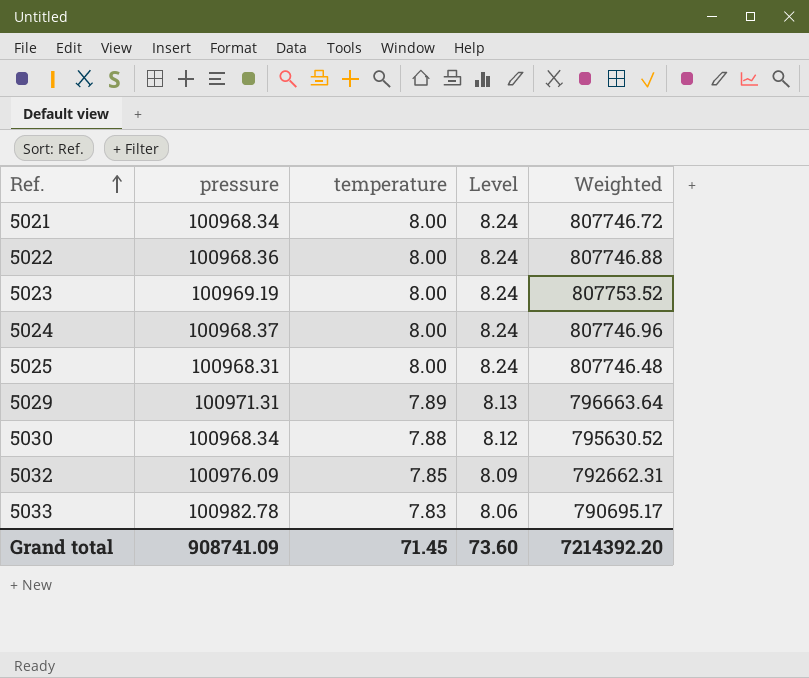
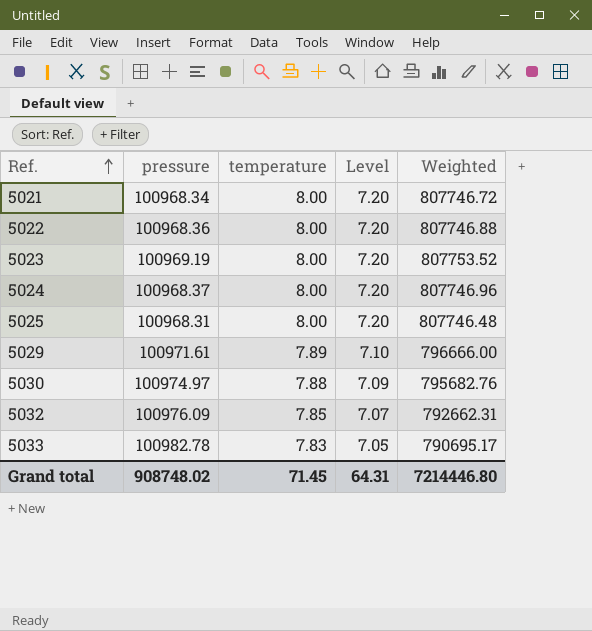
column Level | formula: [temperature] * 1.03 -> [temperature] * 0.9
5029 | pressure: 100971.31 -> 100971.61
5029 | Weighted: 796663.64 -> 796666.00
5030 | pressure: 100968.34 -> 100974.97
5030 | Weighted: 795630.52 -> 795682.76
Grand total | pressure: 908741.09 -> 908748.02
Grand total | Level: 73.60 -> 64.31
Grand total | Weighted: 7214392.20 -> 7214446.80

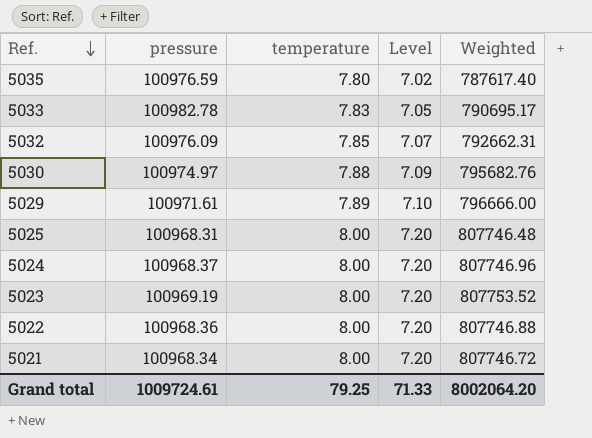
row order: Ref. ascending -> Ref. descending
row 5035: none -> 100976.59 | 7.80 | 7.02 | 787617.40
Grand total | pressure: 908748.02 -> 1009724.61
Grand total | temperature: 71.45 -> 79.25
Grand total | Level: 64.31 -> 71.33
Grand total | Weighted: 7214446.80 -> 8002064.20

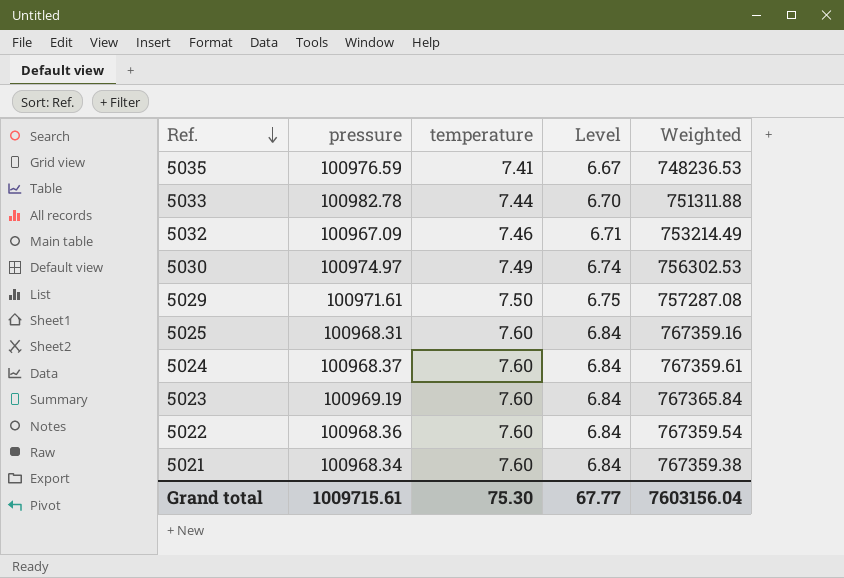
5035 | temperature: 7.80 -> 7.41
5035 | Level: 7.02 -> 6.67
5035 | Weighted: 787617.40 -> 748236.53
5033 | temperature: 7.83 -> 7.44
5033 | Level: 7.05 -> 6.70
5033 | Weighted: 790695.17 -> 751311.88
5032 | pressure: 100976.09 -> 100967.09
5032 | temperature: 7.85 -> 7.46
5032 | Level: 7.07 -> 6.71
5032 | Weighted: 792662.31 -> 753214.49
5030 | temperature: 7.88 -> 7.49
5030 | Level: 7.09 -> 6.74
5030 | Weighted: 795682.76 -> 756302.53
5029 | temperature: 7.89 -> 7.50
5029 | Level: 7.10 -> 6.75
5029 | Weighted: 796666.00 -> 757287.08
5025 | temperature: 8.00 -> 7.60
5025 | Level: 7.20 -> 6.84
5025 | Weighted: 807746.48 -> 767359.16
5024 | temperature: 8.00 -> 7.60
5024 | Level: 7.20 -> 6.84
5024 | Weighted: 807746.96 -> 767359.61
5023 | temperature: 8.00 -> 7.60
5023 | Level: 7.20 -> 6.84
5023 | Weighted: 807753.52 -> 767365.84
5022 | temperature: 8.00 -> 7.60
5022 | Level: 7.20 -> 6.84
5022 | Weighted: 807746.88 -> 767359.54
5021 | temperature: 8.00 -> 7.60
5021 | Level: 7.20 -> 6.84
5021 | Weighted: 807746.72 -> 767359.38
Grand total | pressure: 1009724.61 -> 1009715.61
Grand total | temperature: 79.25 -> 75.30
Grand total | Level: 71.33 -> 67.77
Grand total | Weighted: 8002064.20 -> 7603156.04

